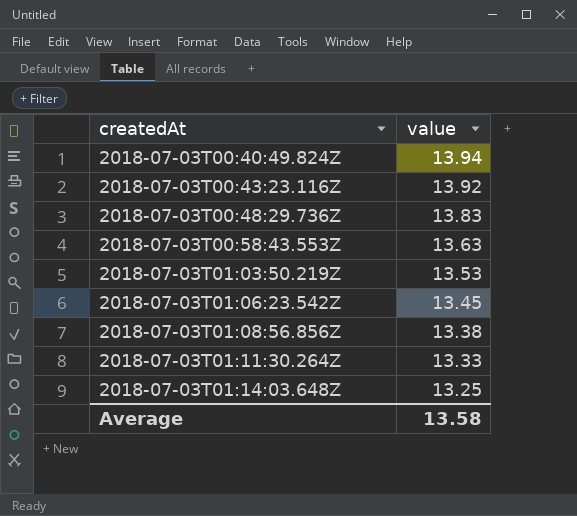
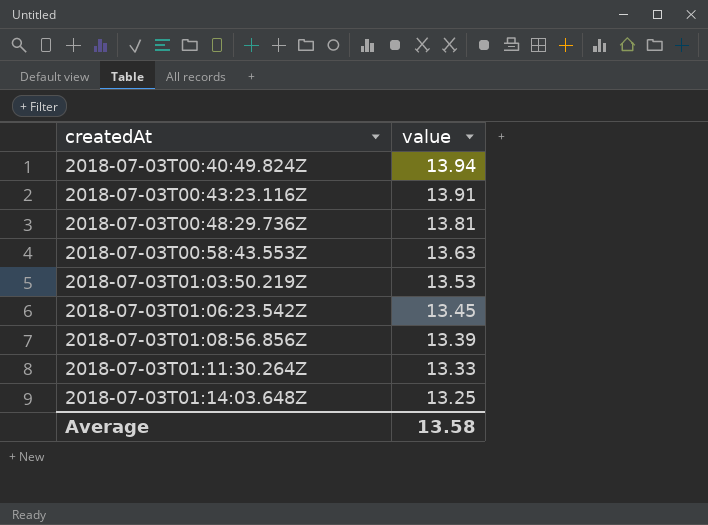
2018-07-03T00:43:23.116Z | value: 13.92 -> 13.91
2018-07-03T00:48:29.736Z | value: 13.83 -> 13.81
2018-07-03T01:08:56.856Z | value: 13.38 -> 13.39

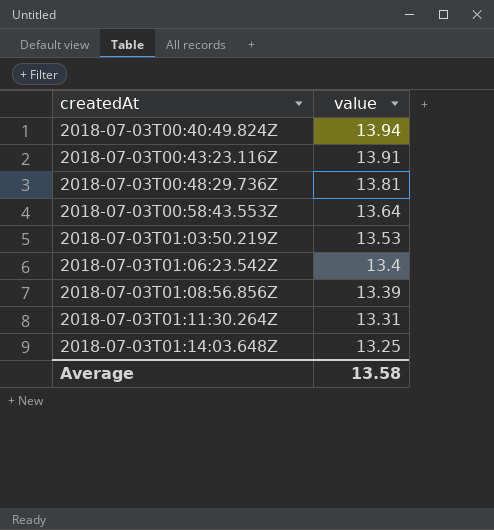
2018-07-03T00:58:43.553Z | value: 13.63 -> 13.64
2018-07-03T01:06:23.542Z | value: 13.45 -> 13.4
2018-07-03T01:11:30.264Z | value: 13.33 -> 13.31

